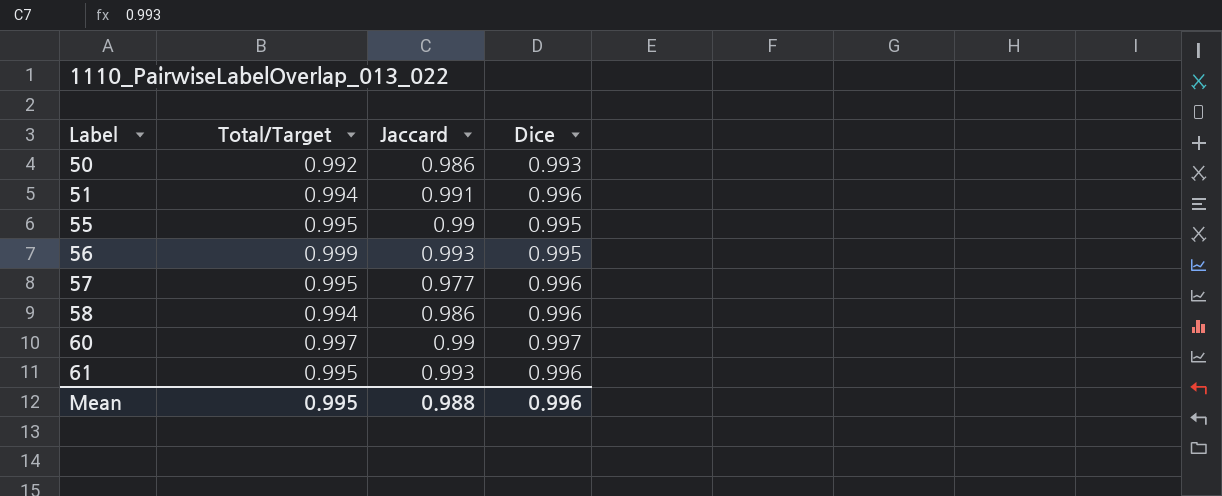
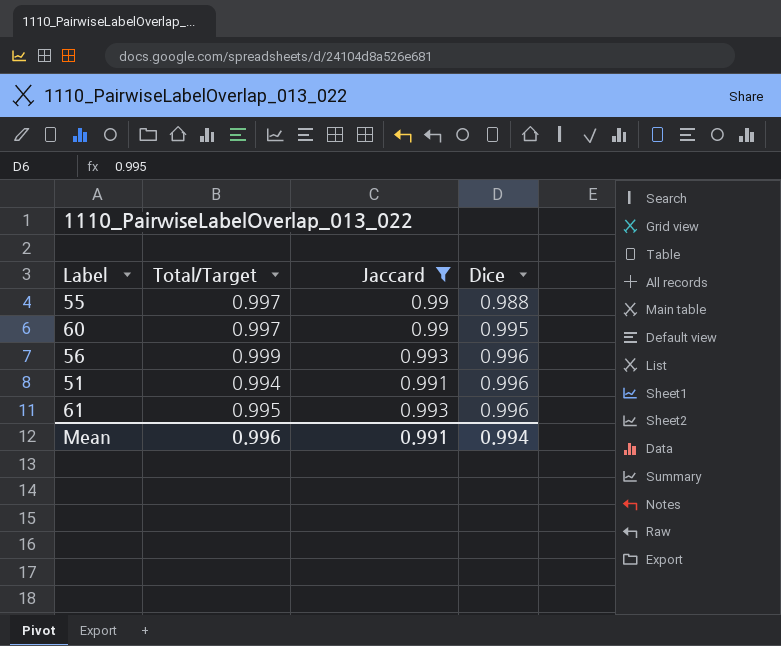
filter: none -> Jaccard >= 0.99
row order: Label ascending -> Dice ascending
55 | Total/Target: 0.995 -> 0.997
55 | Dice: 0.995 -> 0.988
60 | Dice: 0.997 -> 0.995
56 | Dice: 0.995 -> 0.996
Mean | Total/Target: 0.995 -> 0.996
Mean | Jaccard: 0.988 -> 0.991
Mean | Dice: 0.996 -> 0.994

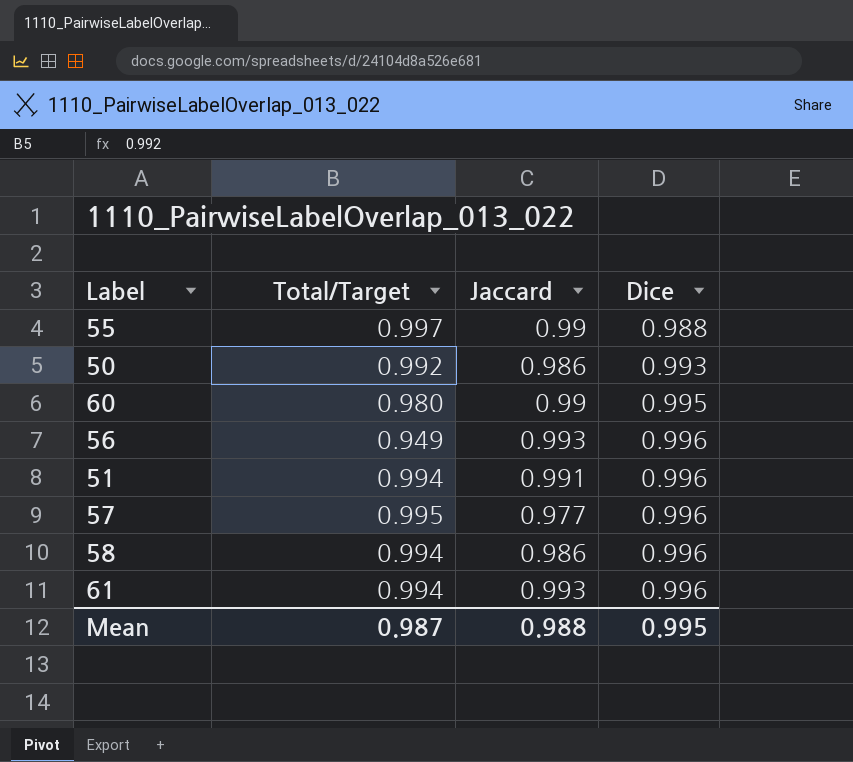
filter: Jaccard >= 0.99 -> none
60 | Total/Target: 0.997 -> 0.980
56 | Total/Target: 0.999 -> 0.949
61 | Total/Target: 0.995 -> 0.994
Mean | Total/Target: 0.996 -> 0.987
Mean | Jaccard: 0.991 -> 0.988
Mean | Dice: 0.994 -> 0.995

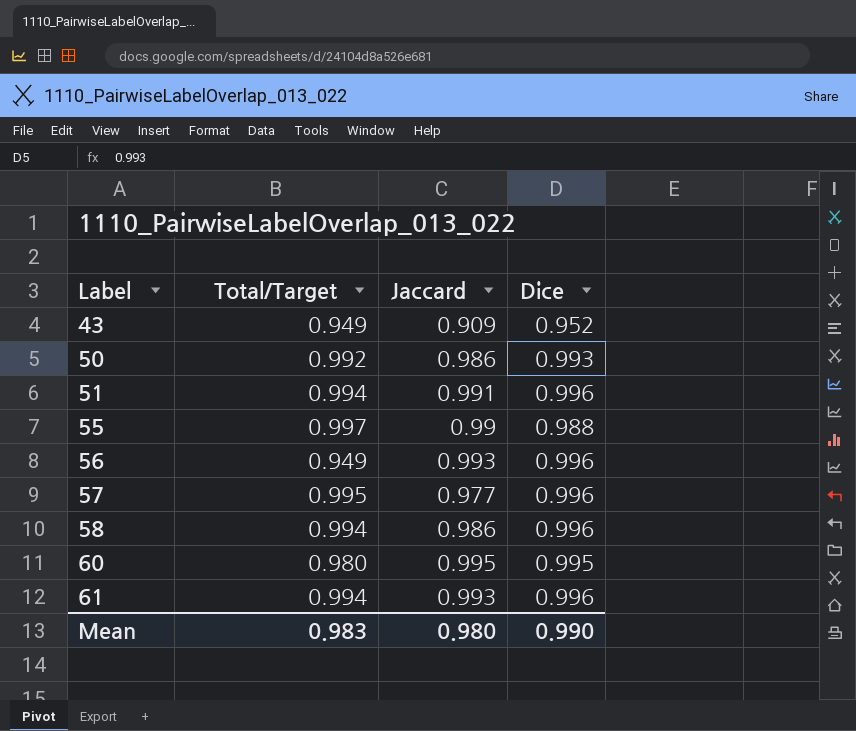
row order: Dice ascending -> Label ascending
row 43: none -> 0.949 | 0.909 | 0.952
60 | Jaccard: 0.99 -> 0.995
Mean | Total/Target: 0.987 -> 0.983
Mean | Jaccard: 0.988 -> 0.980
Mean | Dice: 0.995 -> 0.990

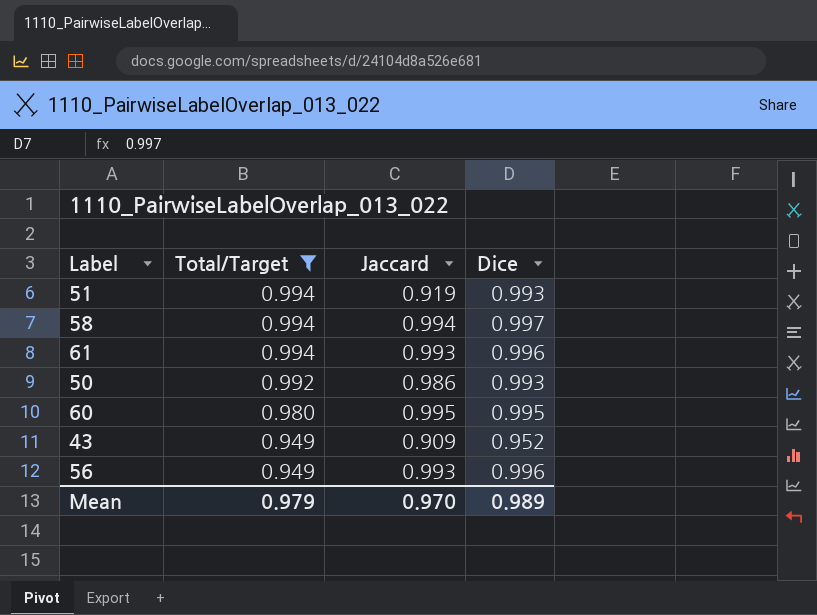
filter: none -> Total/Target <= 0.994
row order: Label ascending -> Total/Target descending
51 | Jaccard: 0.991 -> 0.919
51 | Dice: 0.996 -> 0.993
58 | Jaccard: 0.986 -> 0.994
58 | Dice: 0.996 -> 0.997
Mean | Total/Target: 0.983 -> 0.979
Mean | Jaccard: 0.980 -> 0.970
Mean | Dice: 0.990 -> 0.989

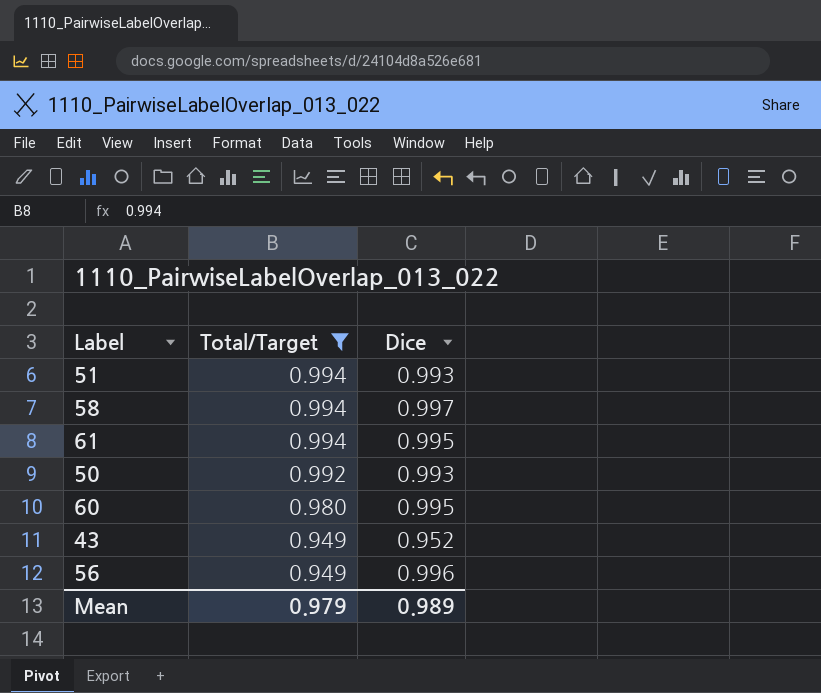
column Jaccard | position: 3 -> none
61 | Dice: 0.996 -> 0.995

